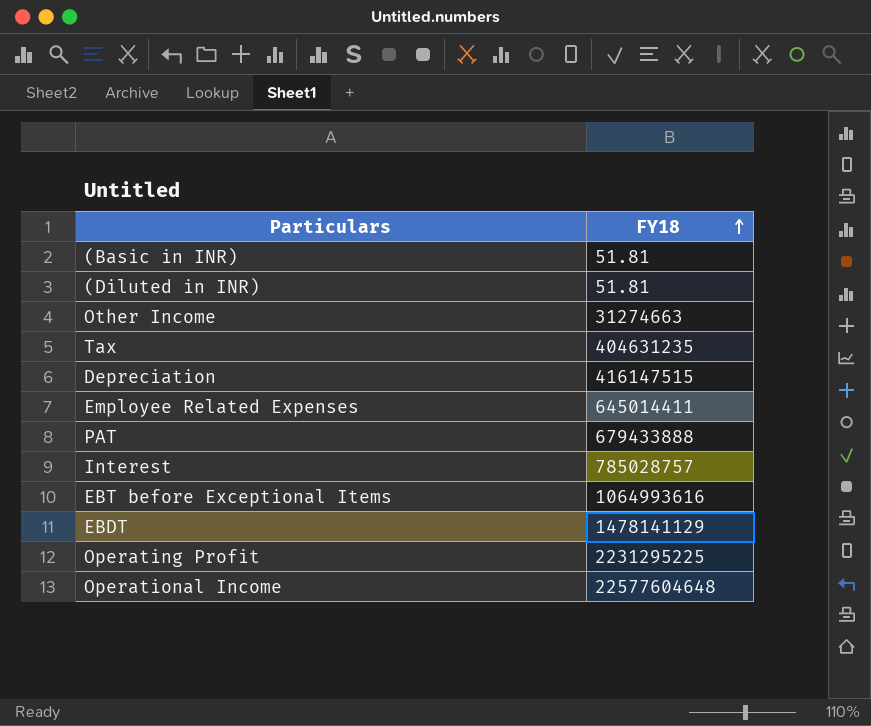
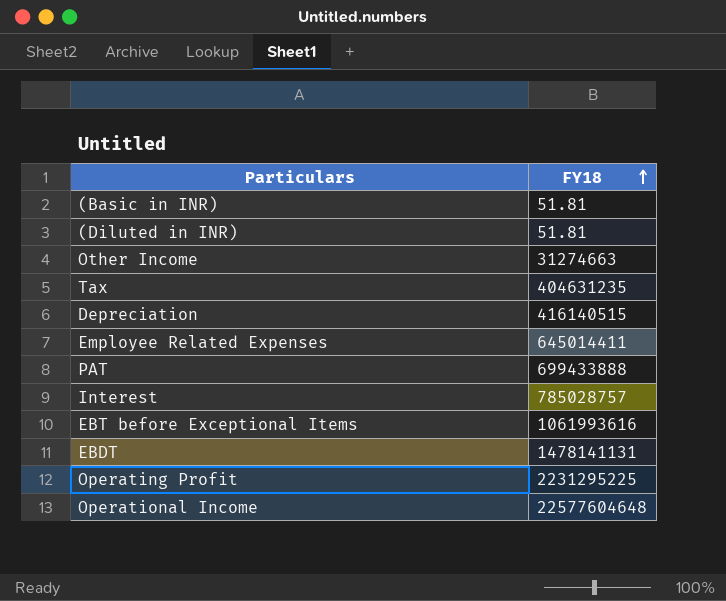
Depreciation | FY18: 416147515 -> 416140515
PAT | FY18: 679433888 -> 699433888
EBT before Exceptional Items | FY18: 1064993616 -> 1061993616
EBDT | FY18: 1478141129 -> 1478141131

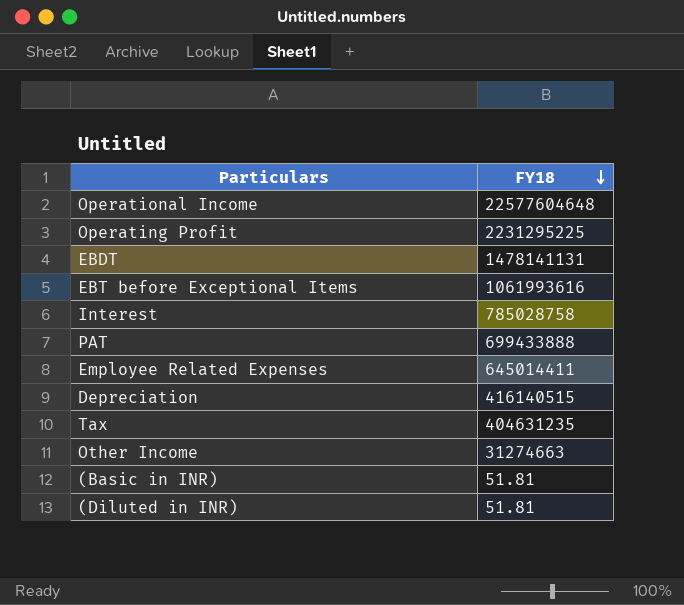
row order: FY18 ascending -> FY18 descending
Interest | FY18: 785028757 -> 785028758

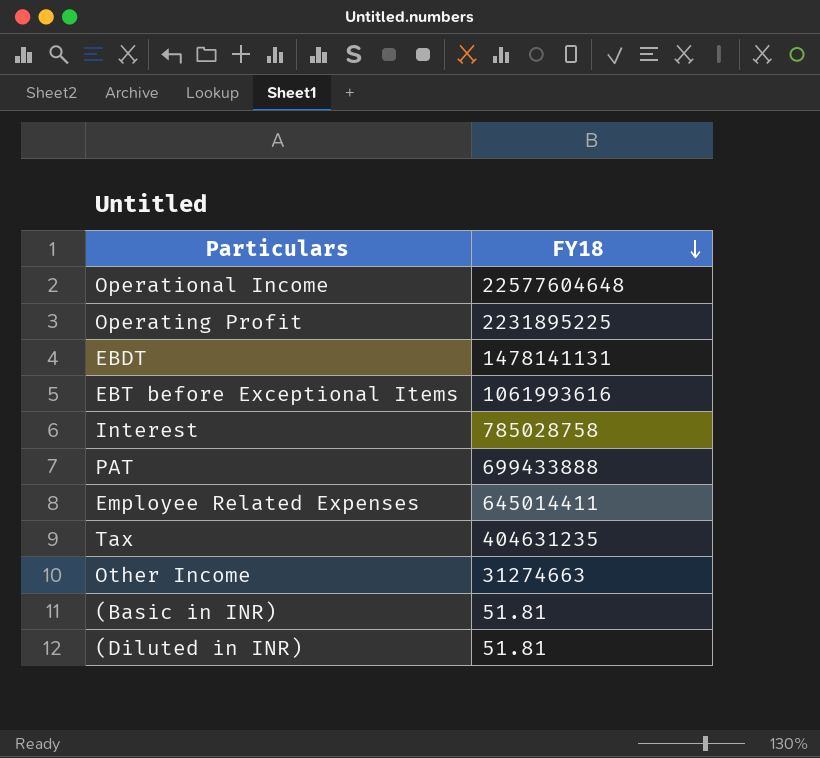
row Depreciation: 416140515 -> none
Operating Profit | FY18: 2231295225 -> 2231895225

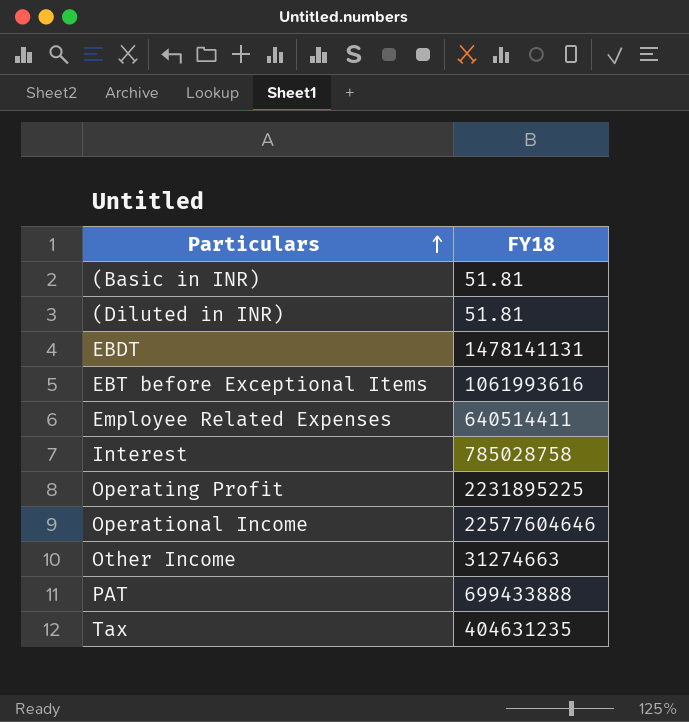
row order: FY18 descending -> Particulars ascending
Employee Related Expenses | FY18: 645014411 -> 640514411
Operational Income | FY18: 22577604648 -> 22577604646

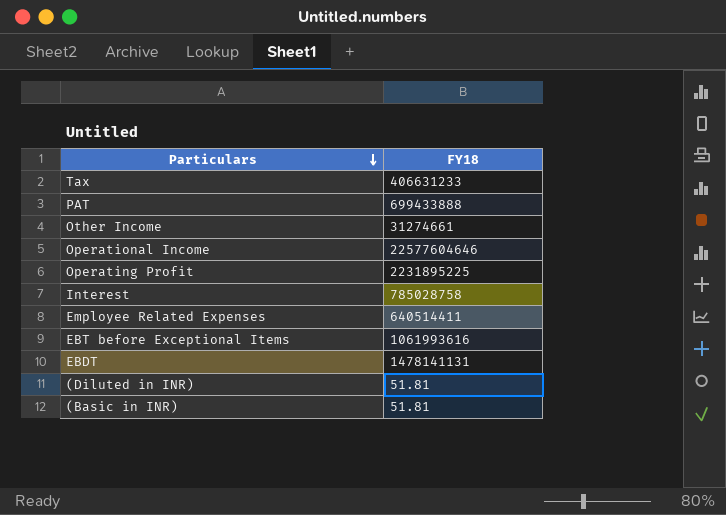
row order: Particulars ascending -> Particulars descending
Tax | FY18: 404631235 -> 406631233
Other Income | FY18: 31274663 -> 31274661

